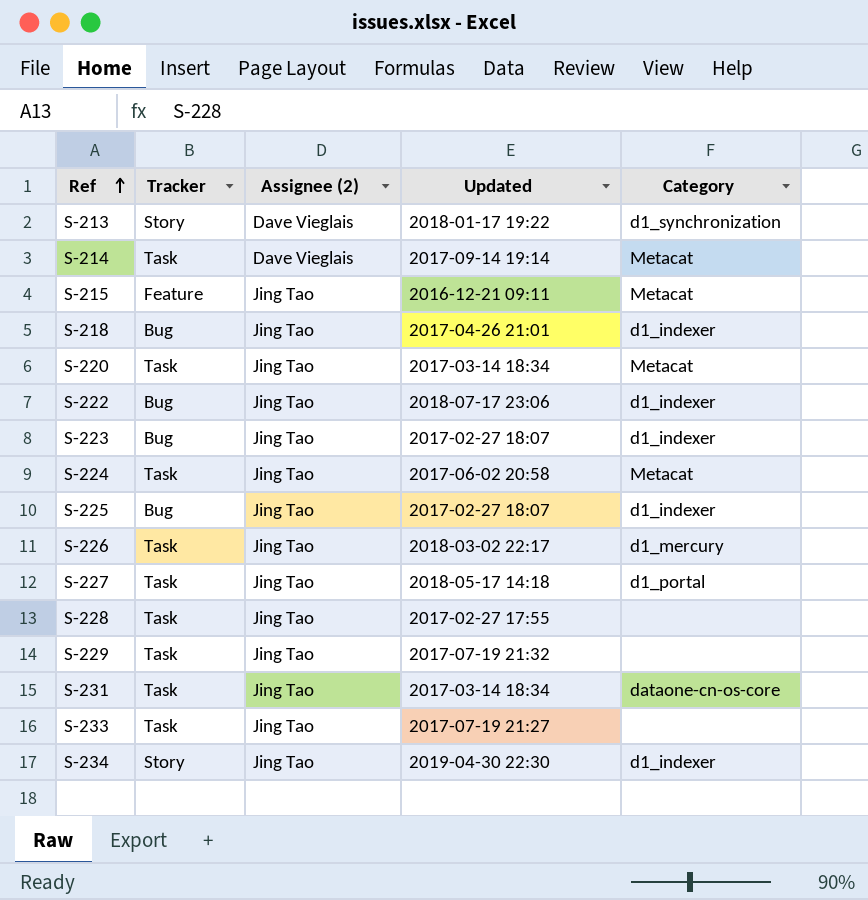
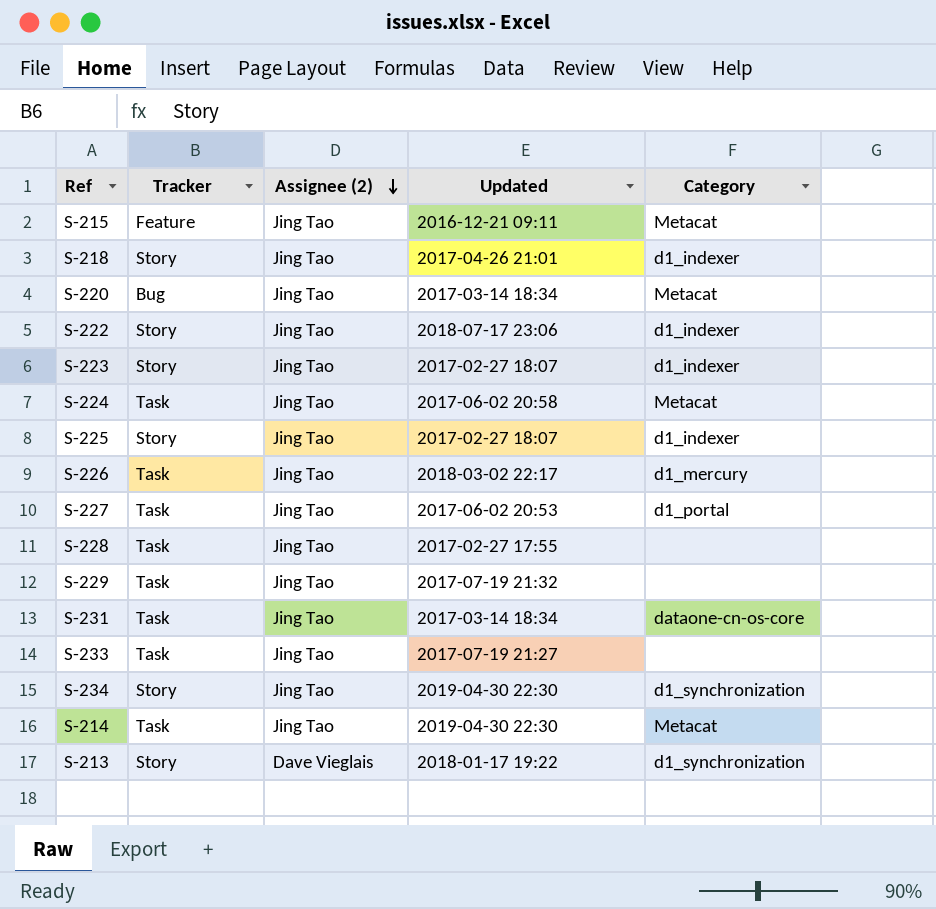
row order: Ref ascending -> Assignee (2) descending
S-218 | Tracker: Bug -> Story
S-220 | Tracker: Task -> Bug
S-222 | Tracker: Bug -> Story
S-223 | Tracker: Bug -> Story
S-225 | Tracker: Bug -> Story
S-227 | Updated: 2018-05-17 14:18 -> 2017-06-02 20:53
S-234 | Category: d1_indexer -> d1_synchronization
S-214 | Assignee (2): Dave Vieglais -> Jing Tao
S-214 | Updated: 2017-09-14 19:14 -> 2019-04-30 22:30

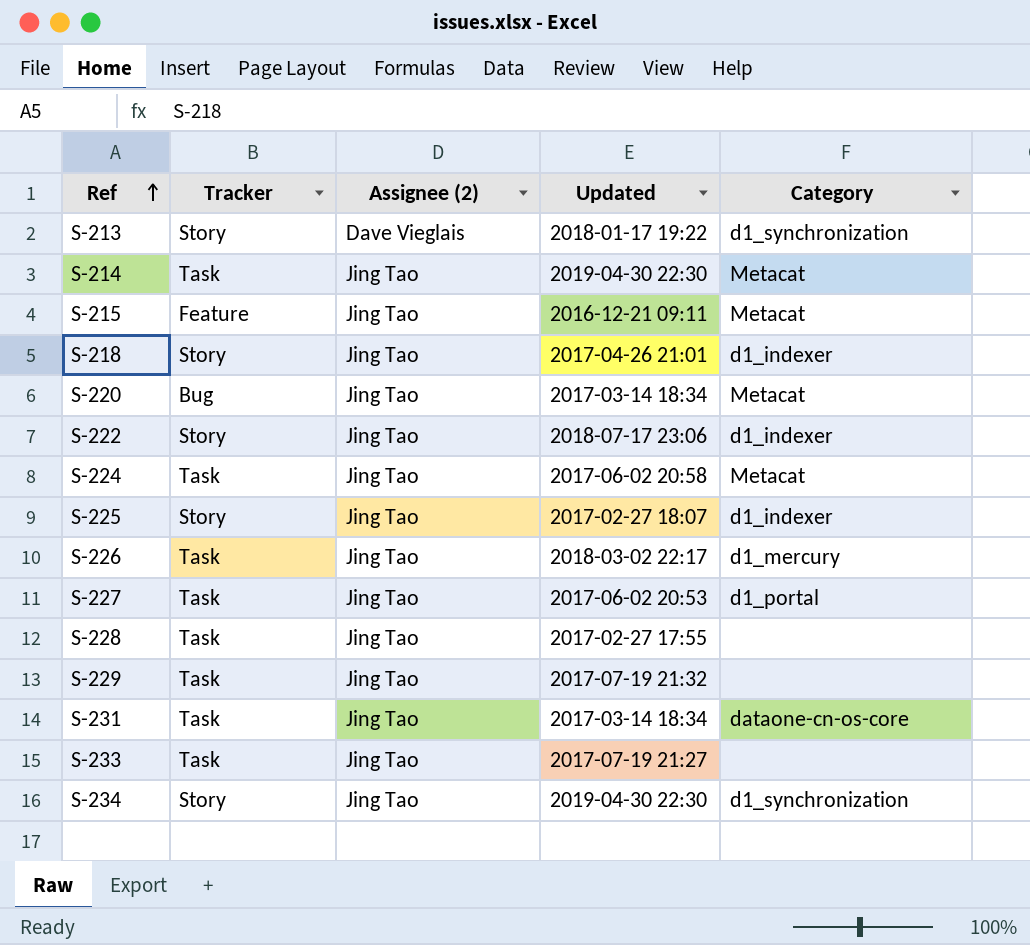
row order: Assignee (2) descending -> Ref ascending
row S-223: Story | Jing Tao | 2017-02-27 18:07 | d1_indexer -> none

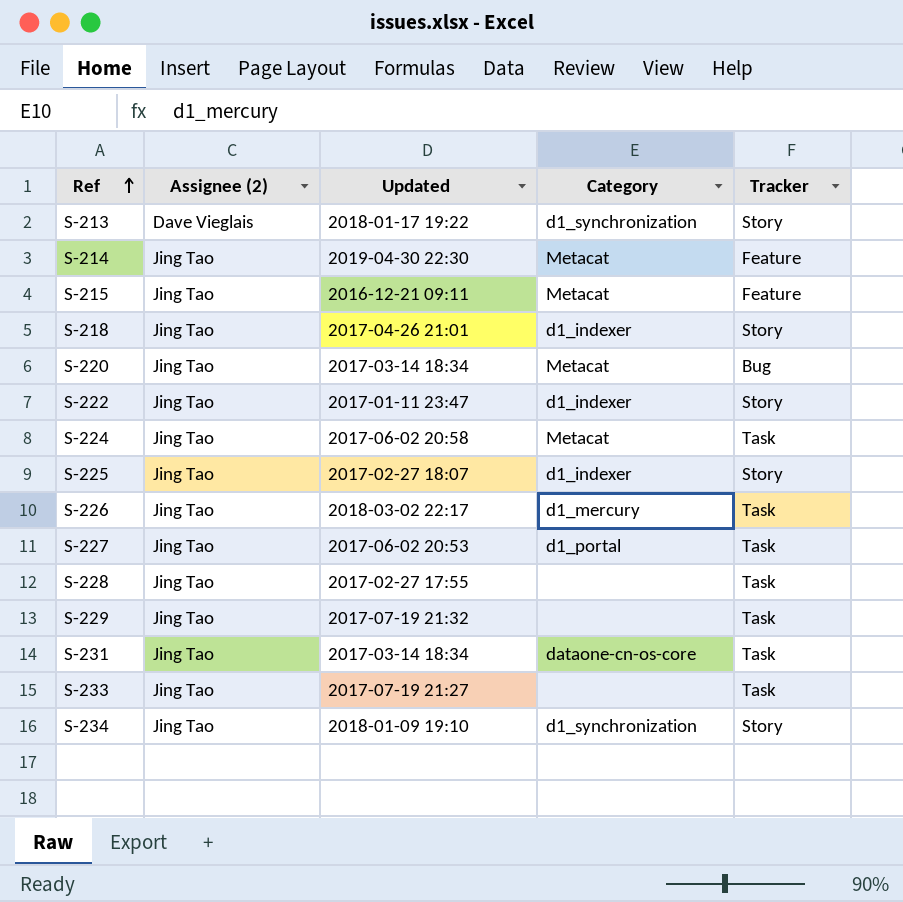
column Tracker | position: 2 -> 5
S-214 | Tracker: Task -> Feature
S-222 | Updated: 2018-07-17 23:06 -> 2017-01-11 23:47
S-234 | Updated: 2019-04-30 22:30 -> 2018-01-09 19:10

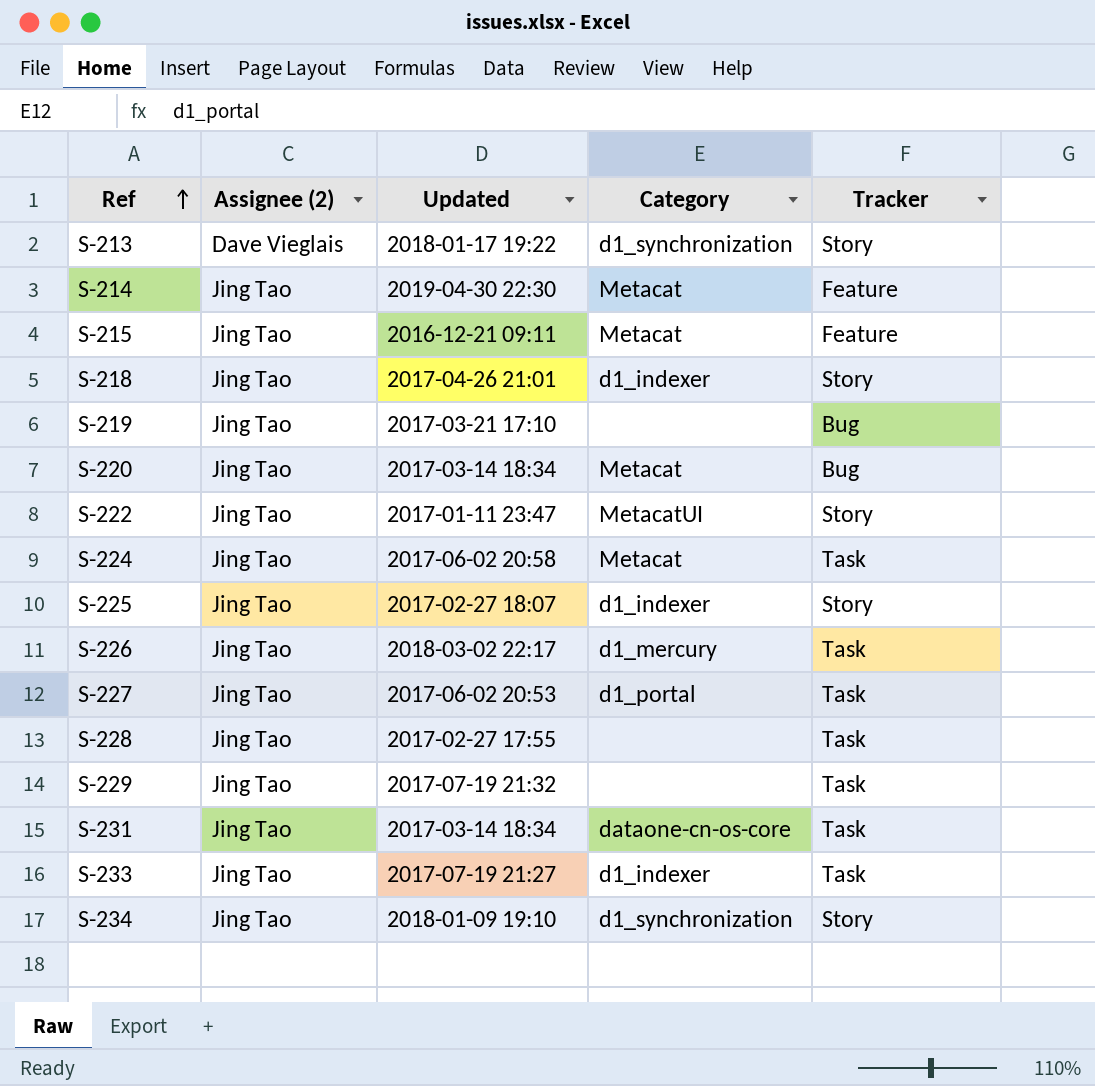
row S-219: none -> Jing Tao | 2017-03-21 17:10 | none | Bug
S-222 | Category: d1_indexer -> MetacatUI
S-233 | Category: none -> d1_indexer

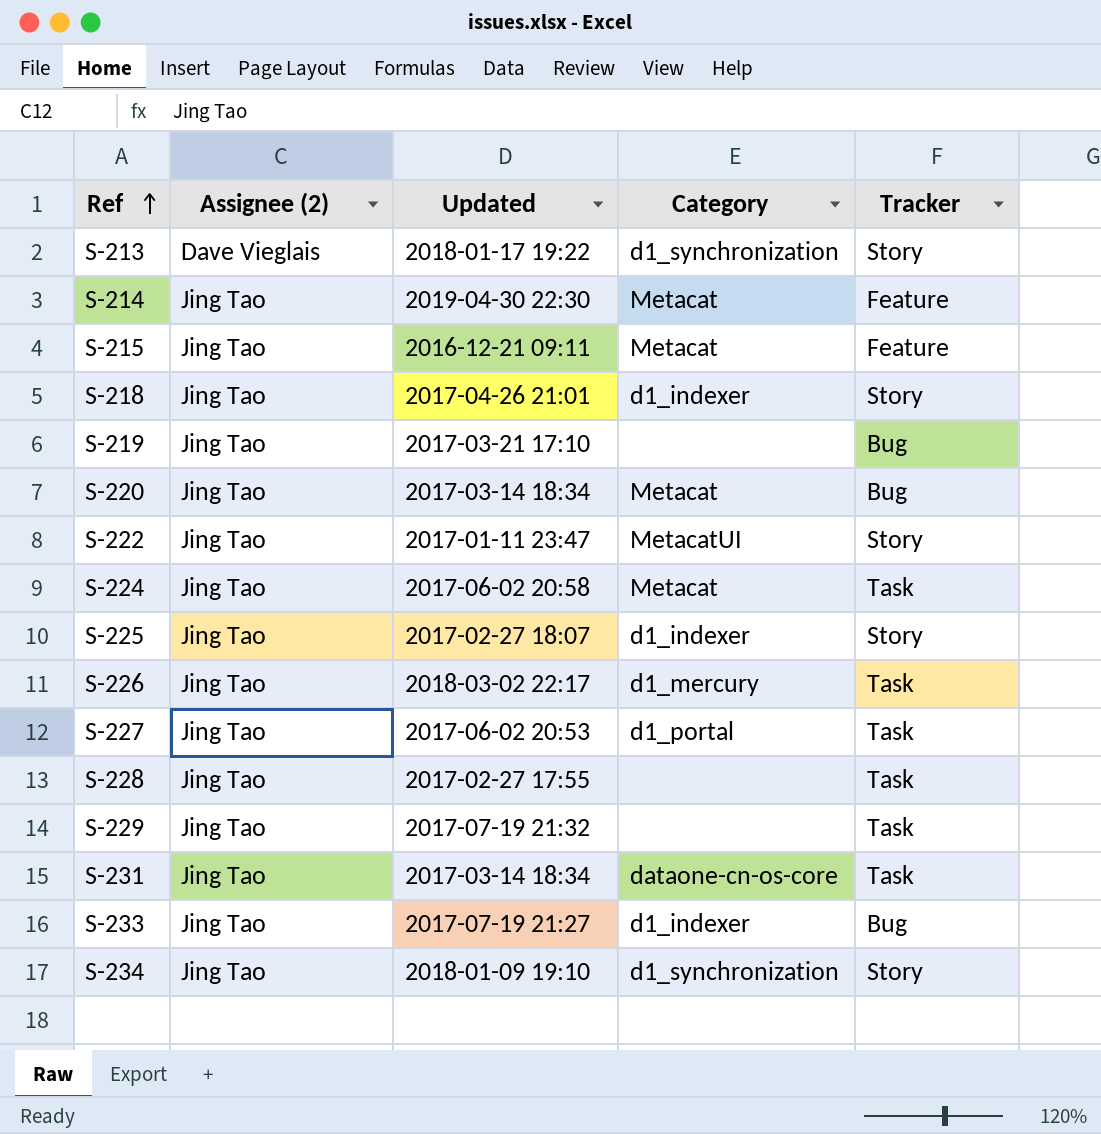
S-233 | Tracker: Task -> Bug

